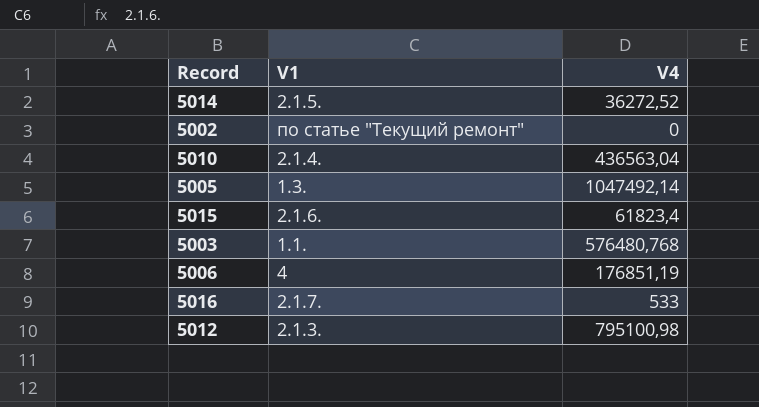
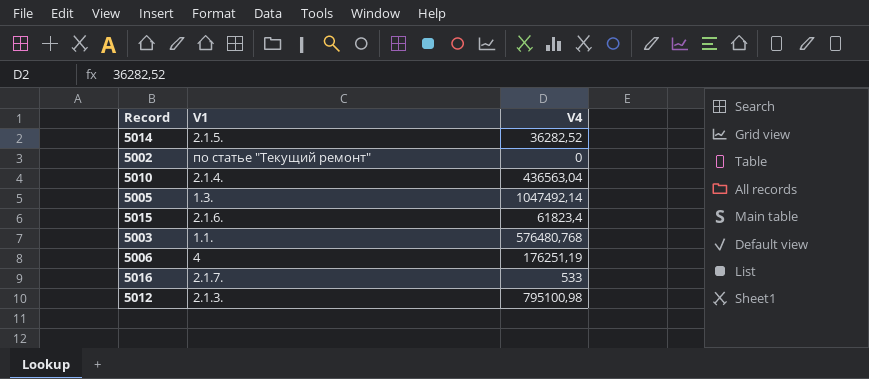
5014 | V4: 36272,52 -> 36282,52
5006 | V4: 176851,19 -> 176251,19

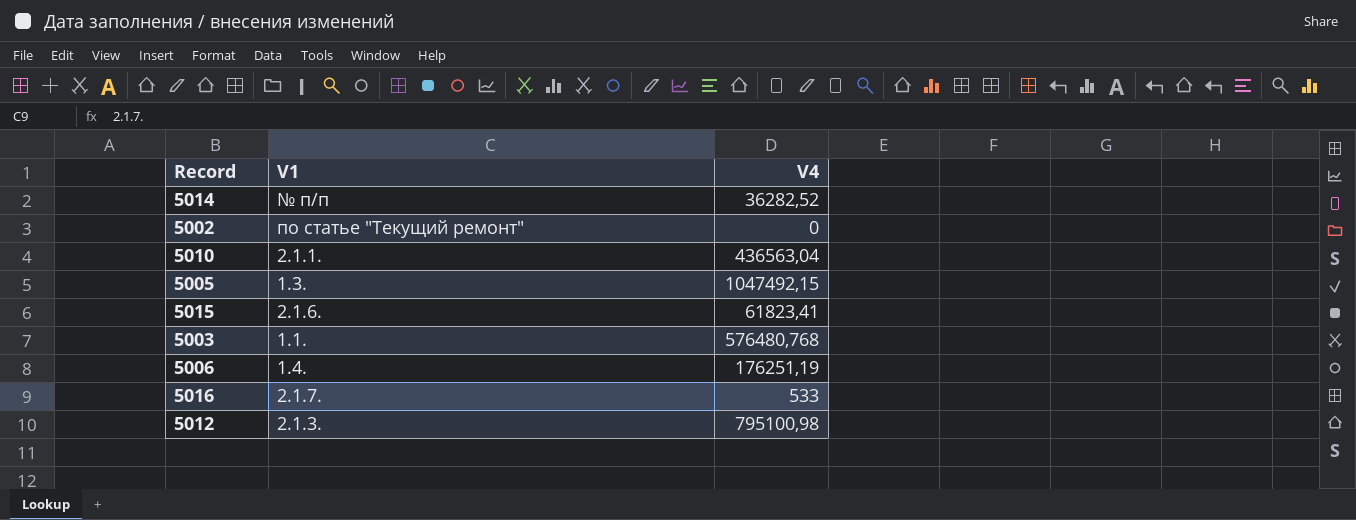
5014 | V1: 2.1.5. -> № п/п
5010 | V1: 2.1.4. -> 2.1.1.
5005 | V4: 1047492,14 -> 1047492,15
5015 | V4: 61823,4 -> 61823,41
5006 | V1: 4 -> 1.4.

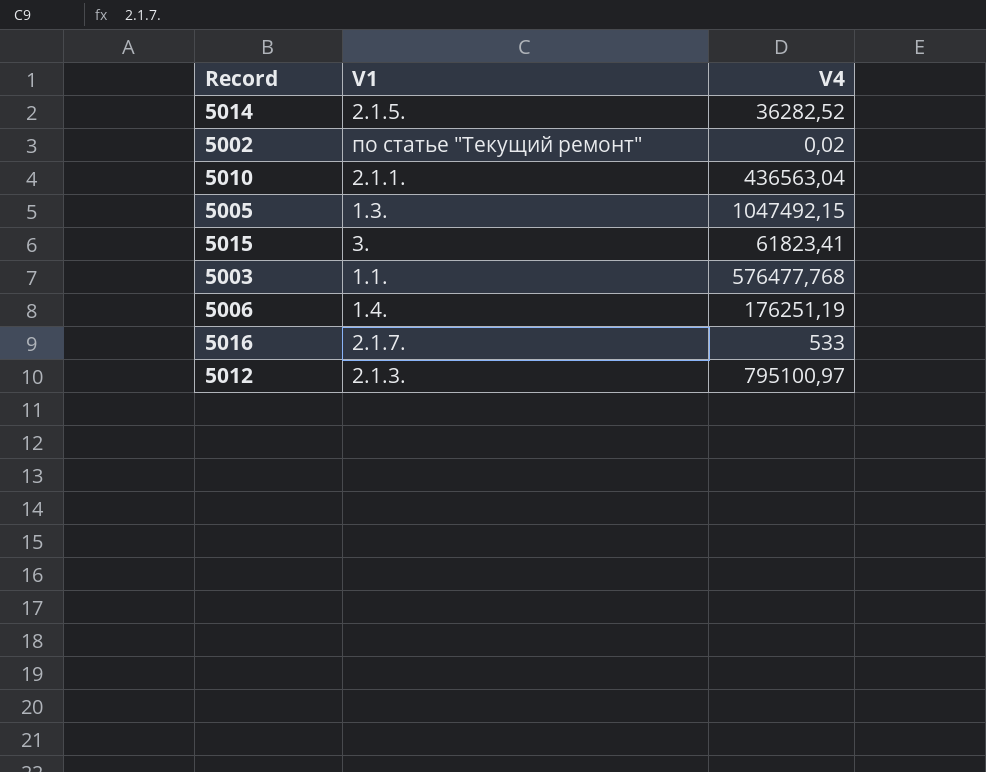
5014 | V1: № п/п -> 2.1.5.
5002 | V4: 0 -> 0,02
5015 | V1: 2.1.6. -> 3.
5003 | V4: 576480,768 -> 576477,768
5012 | V4: 795100,98 -> 795100,97

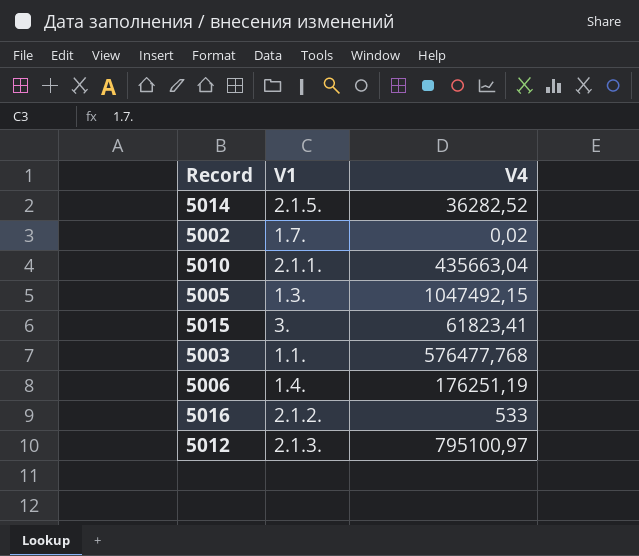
5002 | V1: по статье "Текущий ремонт" -> 1.7.
5010 | V4: 436563,04 -> 435663,04
5016 | V1: 2.1.7. -> 2.1.2.

